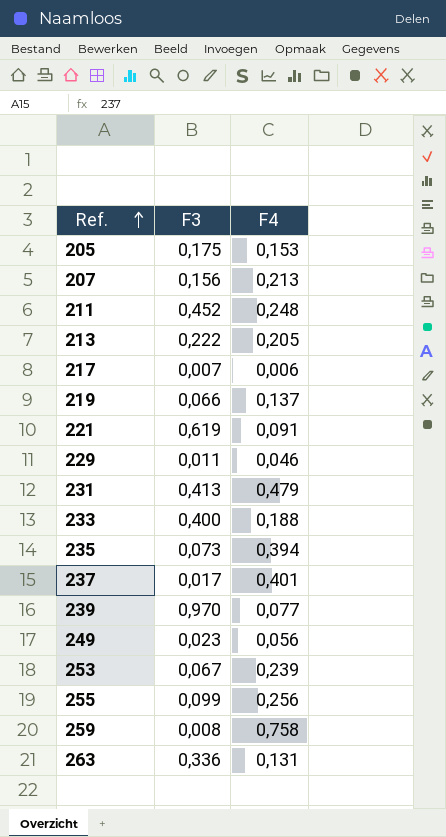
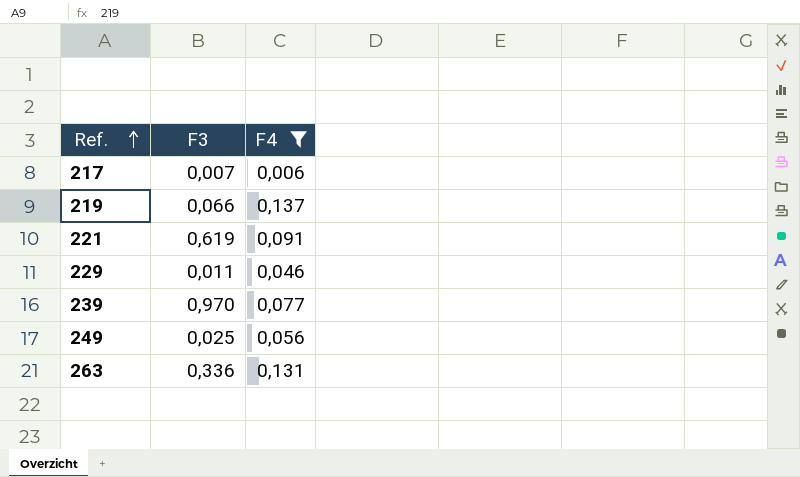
filter: none -> F4 <= 0,137
249 | F3: 0,023 -> 0,025

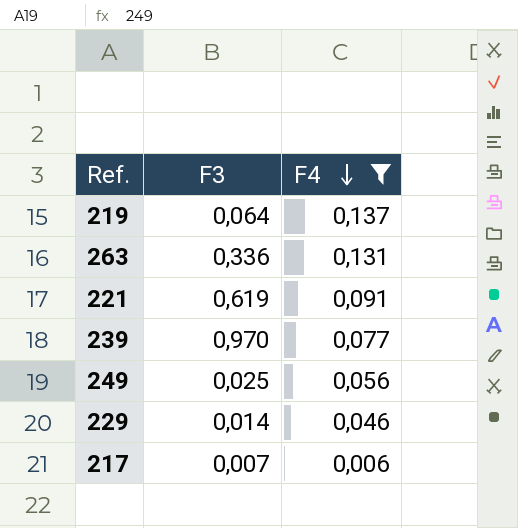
row order: Ref. ascending -> F4 descending
219 | F3: 0,066 -> 0,064
229 | F3: 0,011 -> 0,014

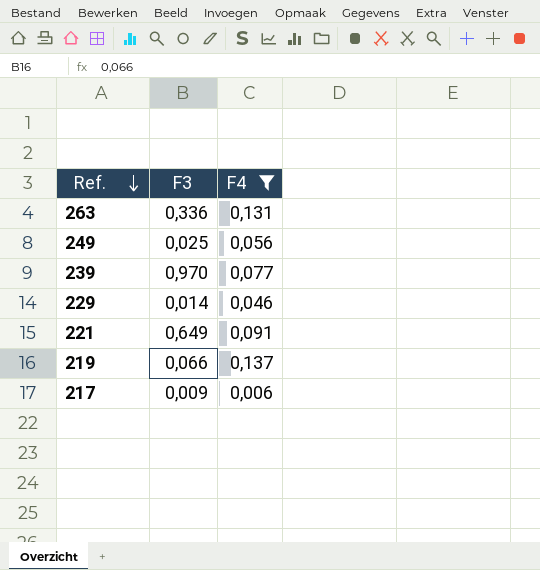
row order: F4 descending -> Ref. descending
221 | F3: 0,619 -> 0,649
219 | F3: 0,064 -> 0,066
217 | F3: 0,007 -> 0,009

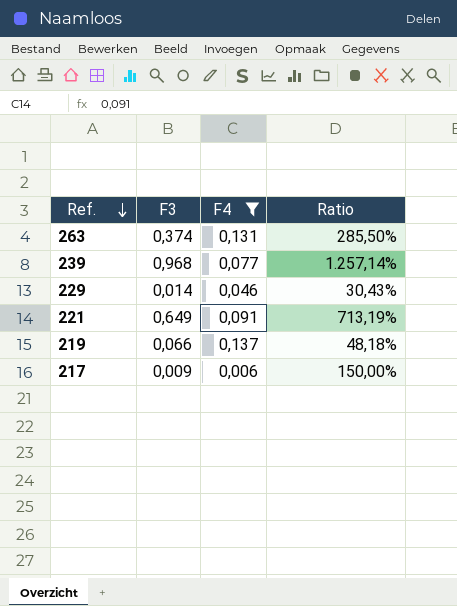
column Ratio | formula: none -> [F3] / [F4]
row 249: 0,025 | 0,056 -> none
263 | F3: 0,336 -> 0,374
239 | F3: 0,970 -> 0,968

